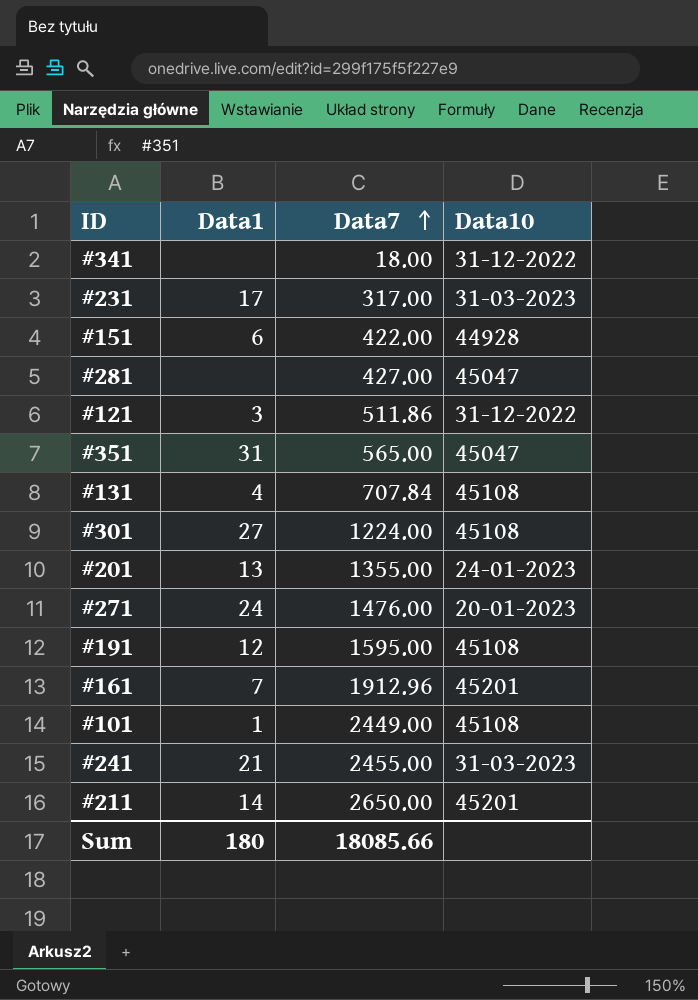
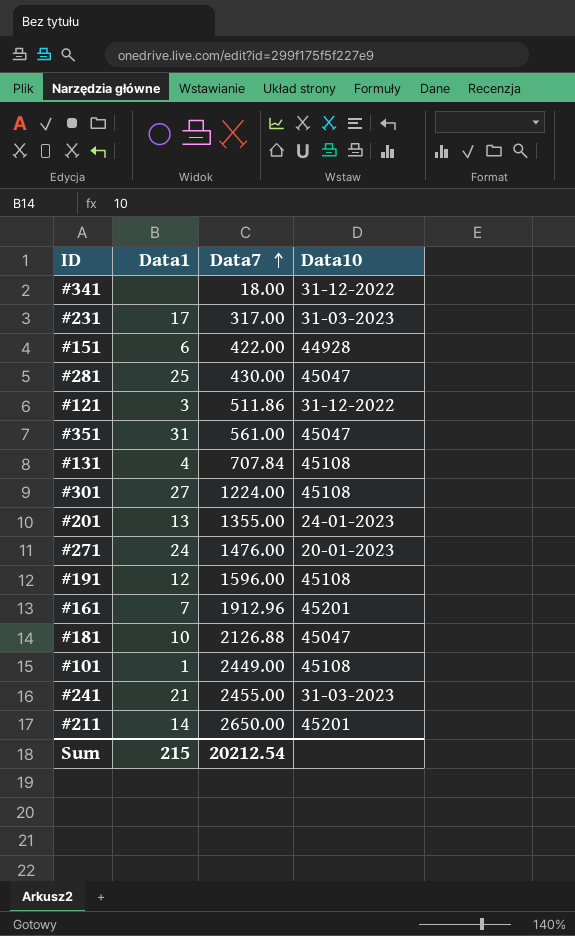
#281 | Data1: none -> 25
#281 | Data7: 427.00 -> 430.00
#351 | Data7: 565.00 -> 561.00
#191 | Data7: 1595.00 -> 1596.00
row #181: none -> 10 | 2126.88 | 45047
Sum | Data1: 180 -> 215
Sum | Data7: 18085.66 -> 20212.54

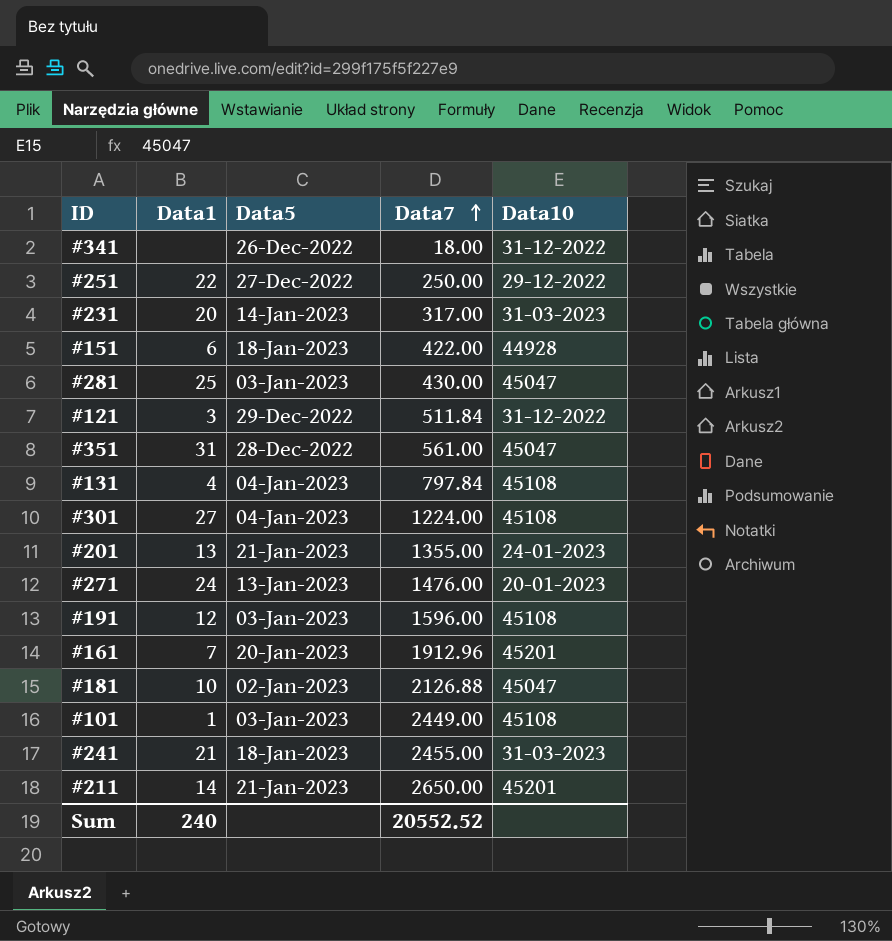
column Data5 | position: none -> 3
row #251: none -> 22 | 27-Dec-2022 | 250.00 | 29-12-2022
#231 | Data1: 17 -> 20
#121 | Data7: 511.86 -> 511.84
#131 | Data7: 707.84 -> 797.84
Sum | Data1: 215 -> 240
Sum | Data7: 20212.54 -> 20552.52

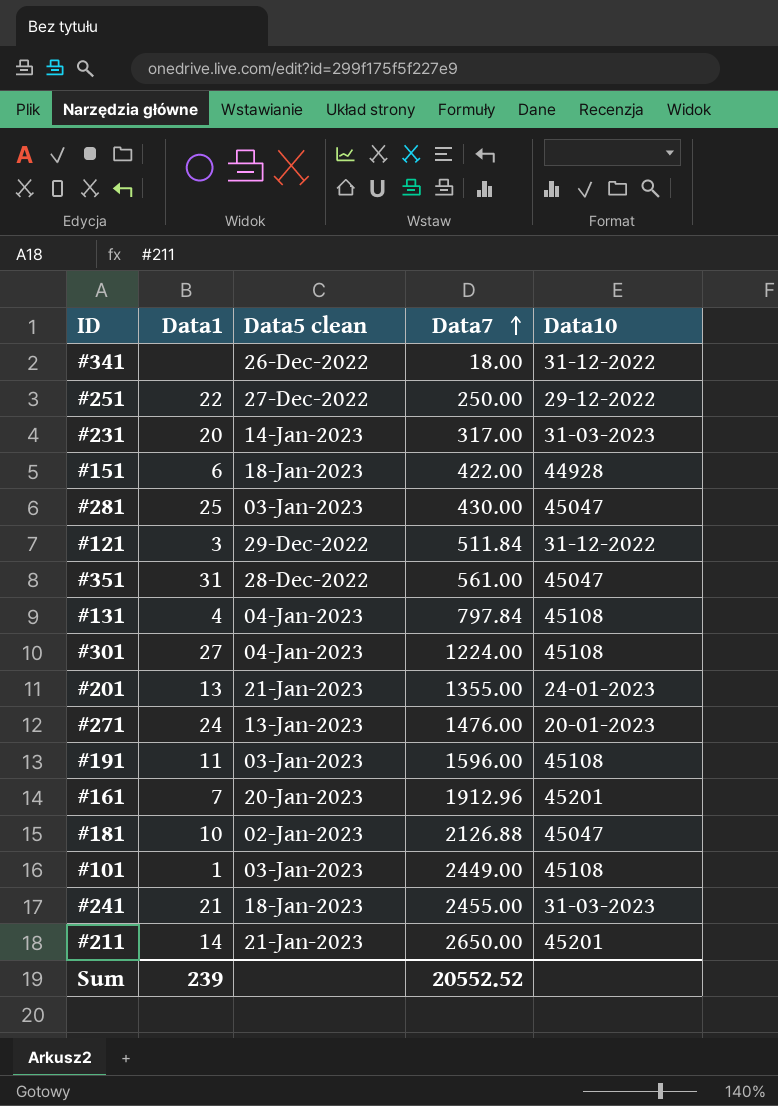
column name: Data5 -> Data5 clean
#191 | Data1: 12 -> 11
Sum | Data1: 240 -> 239

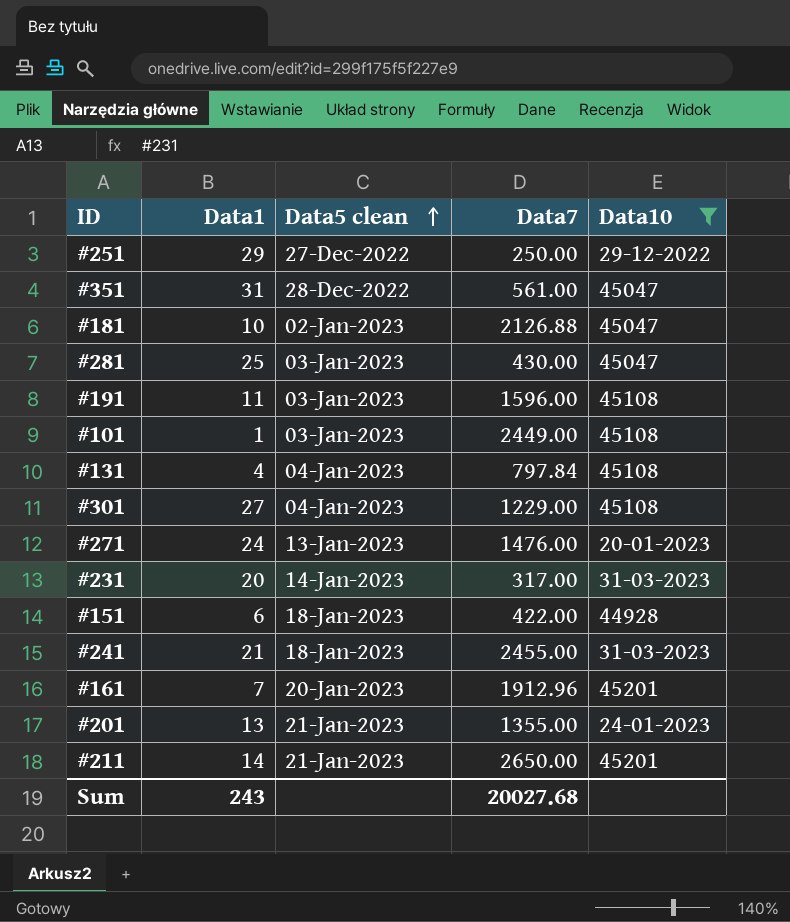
filter: none -> Data10 != 31-12-2022
row order: Data7 ascending -> Data5 clean ascending
#251 | Data1: 22 -> 29
#301 | Data7: 1224.00 -> 1229.00
Sum | Data1: 239 -> 243
Sum | Data7: 20552.52 -> 20027.68

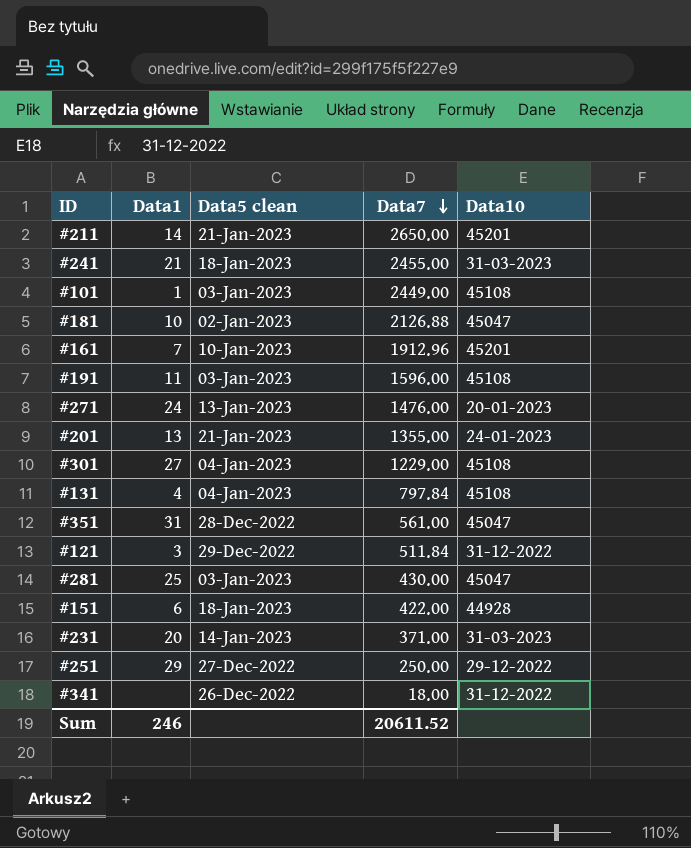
filter: Data10 != 31-12-2022 -> none
row order: Data5 clean ascending -> Data7 descending
#161 | Data5 clean: 20-Jan-2023 -> 10-Jan-2023
#231 | Data7: 317.00 -> 371.00
Sum | Data1: 243 -> 246
Sum | Data7: 20027.68 -> 20611.52

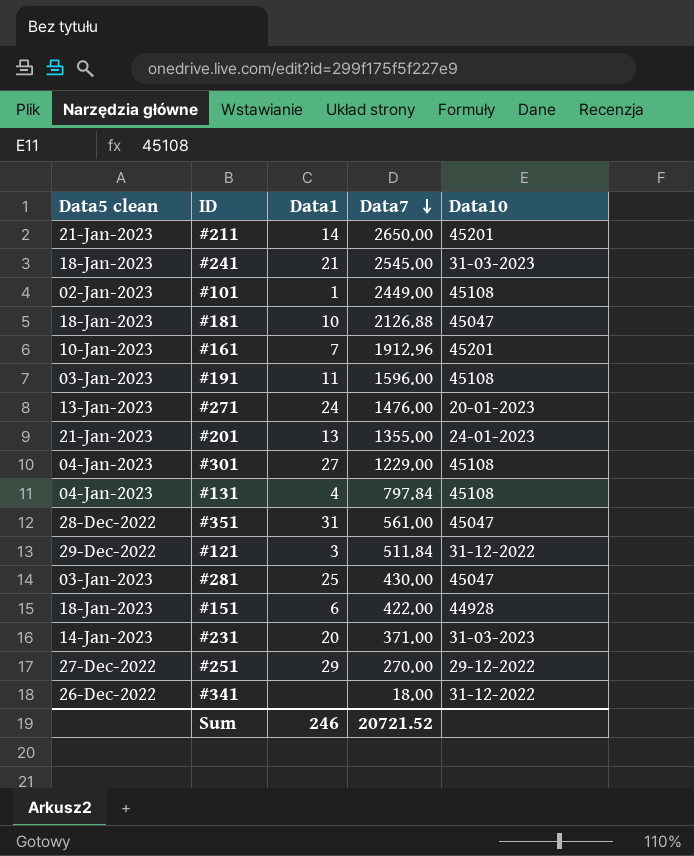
column Data5 clean | position: 3 -> 1
#241 | Data7: 2455.00 -> 2545.00
#101 | Data5 clean: 03-Jan-2023 -> 02-Jan-2023
#181 | Data5 clean: 02-Jan-2023 -> 18-Jan-2023
#251 | Data7: 250.00 -> 270.00
Sum | Data7: 20611.52 -> 20721.52

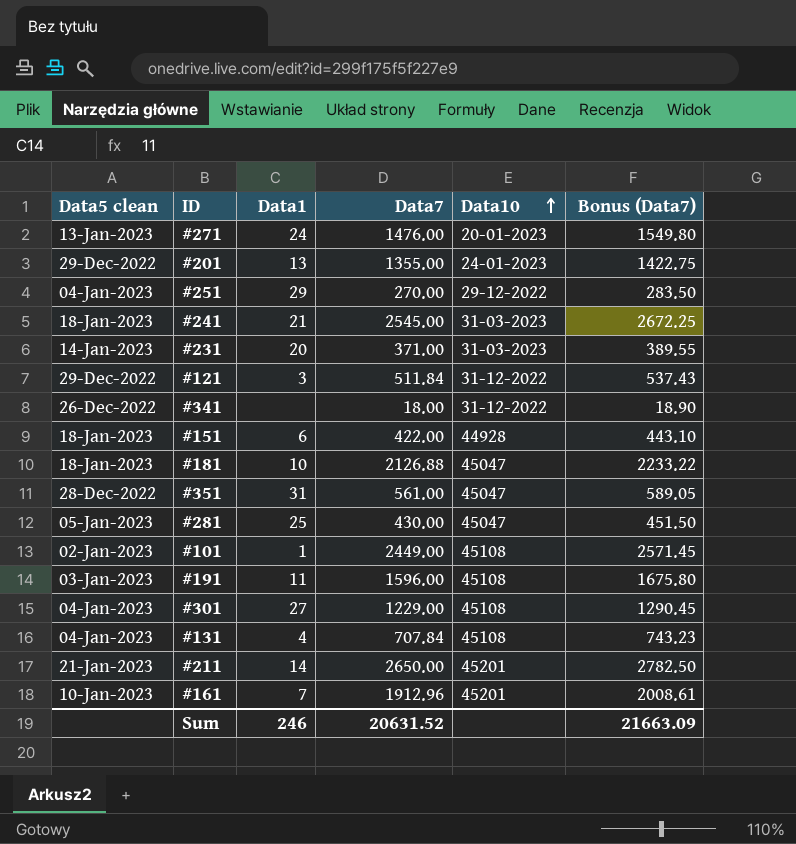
row order: Data7 descending -> Data10 ascending
column Bonus (Data7) | formula: none -> [Data7] * 1.05
#201 | Data5 clean: 21-Jan-2023 -> 29-Dec-2022
#251 | Data5 clean: 27-Dec-2022 -> 04-Jan-2023
#281 | Data5 clean: 03-Jan-2023 -> 05-Jan-2023
#131 | Data7: 797.84 -> 707.84
Sum | Data7: 20721.52 -> 20631.52

